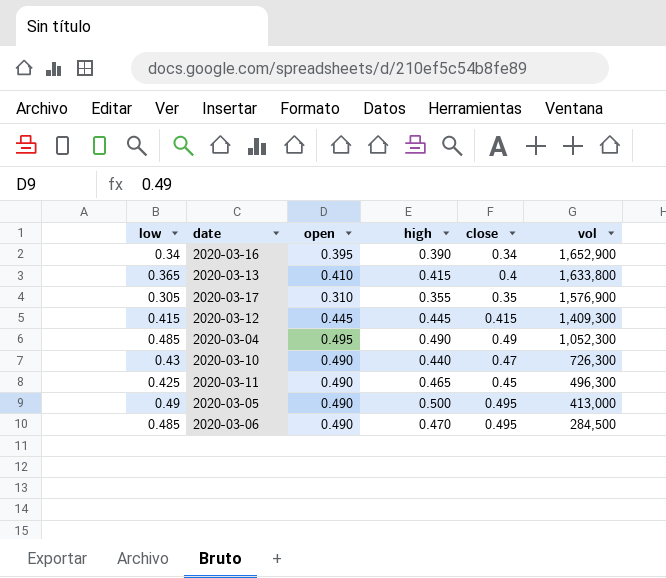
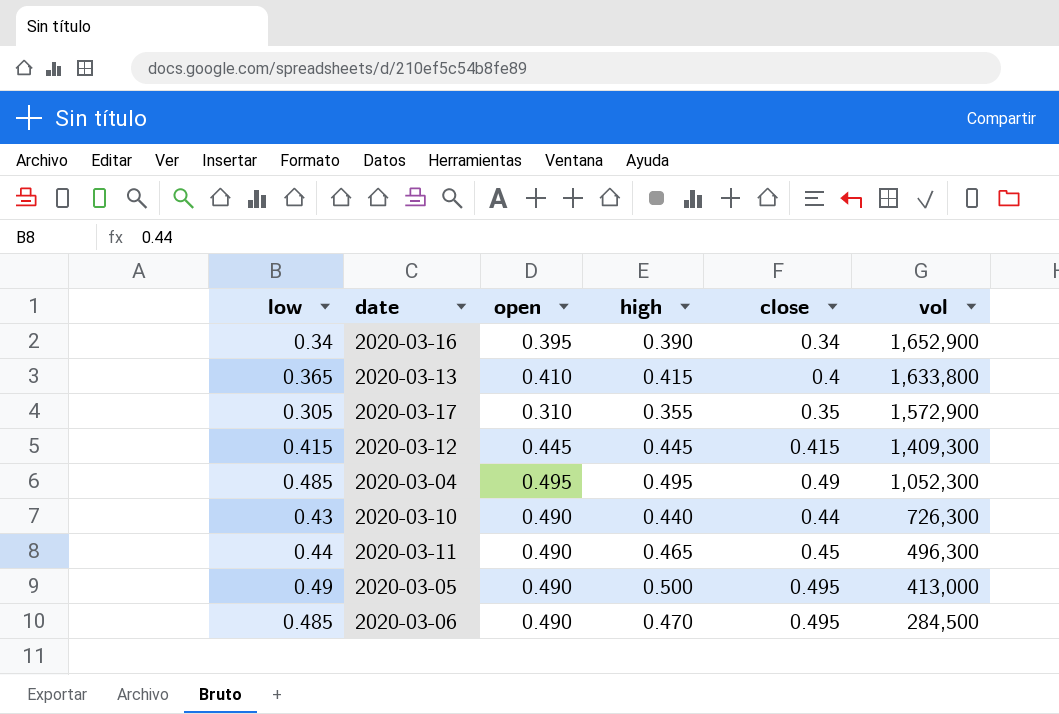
2020-03-17 | vol: 1,576,900 -> 1,572,900
2020-03-04 | high: 0.490 -> 0.495
2020-03-10 | close: 0.47 -> 0.44
2020-03-11 | low: 0.425 -> 0.44

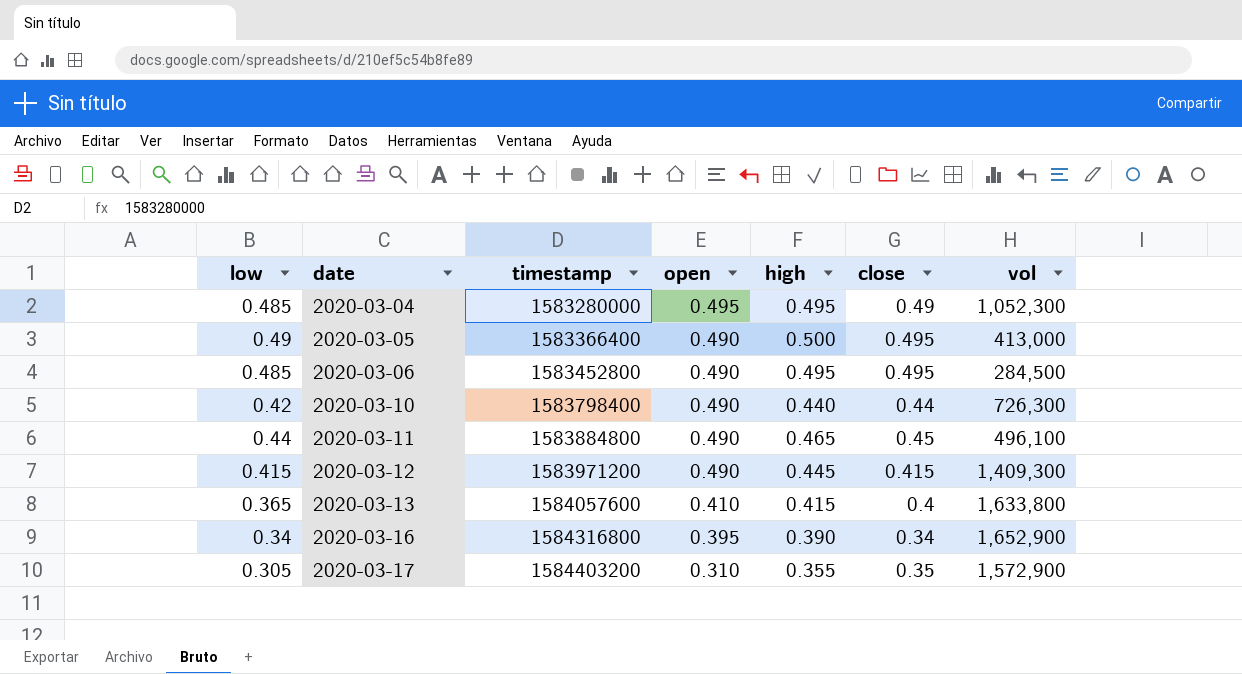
row order: vol descending -> date ascending
column timestamp | position: none -> 3
2020-03-06 | high: 0.470 -> 0.495
2020-03-10 | low: 0.43 -> 0.42
2020-03-11 | vol: 496,300 -> 496,100
2020-03-12 | open: 0.445 -> 0.490

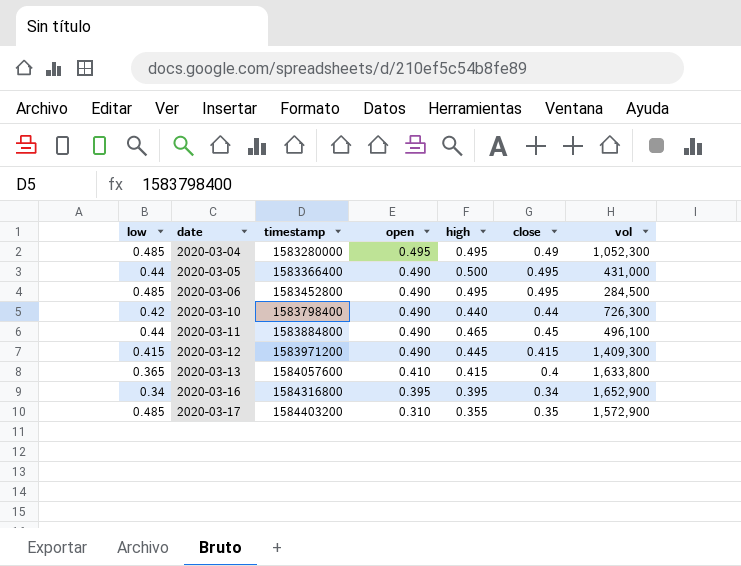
2020-03-05 | low: 0.49 -> 0.44
2020-03-05 | vol: 413,000 -> 431,000
2020-03-16 | high: 0.390 -> 0.395
2020-03-17 | low: 0.305 -> 0.485

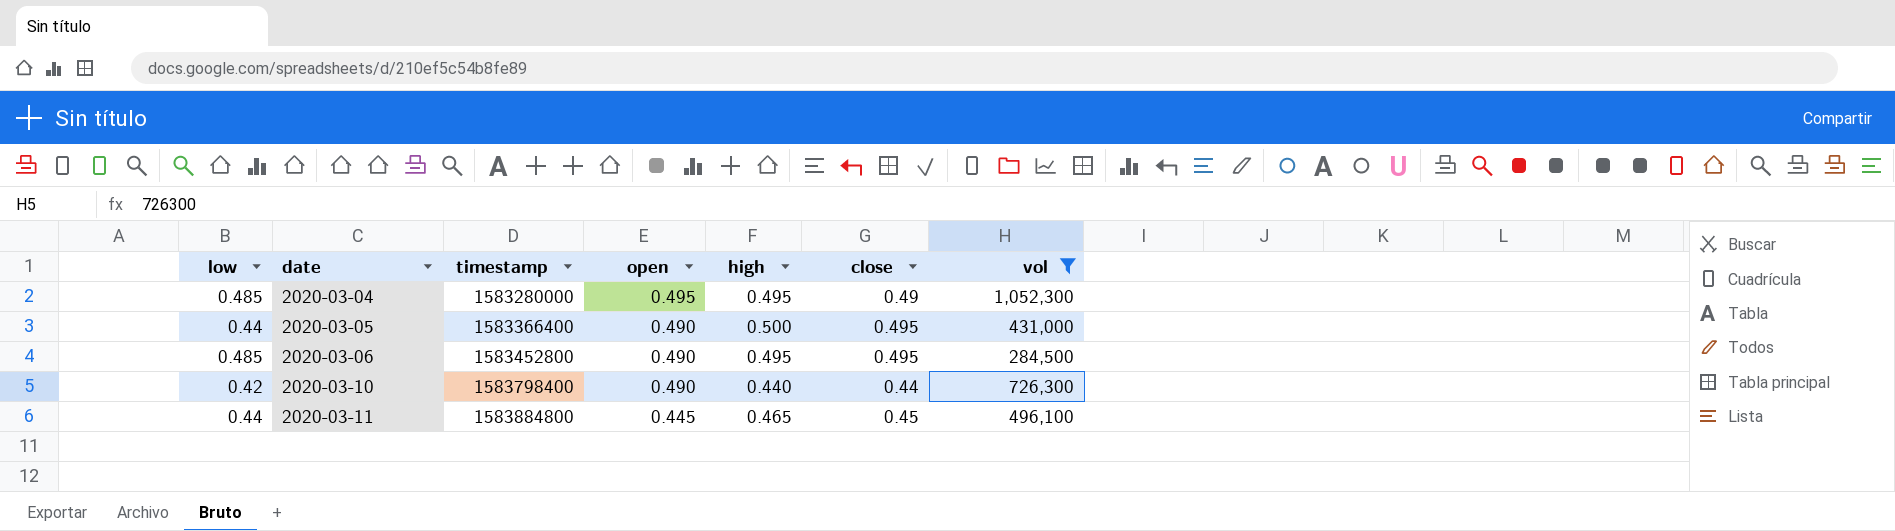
filter: none -> vol <= 1,052,300
2020-03-11 | open: 0.490 -> 0.445

